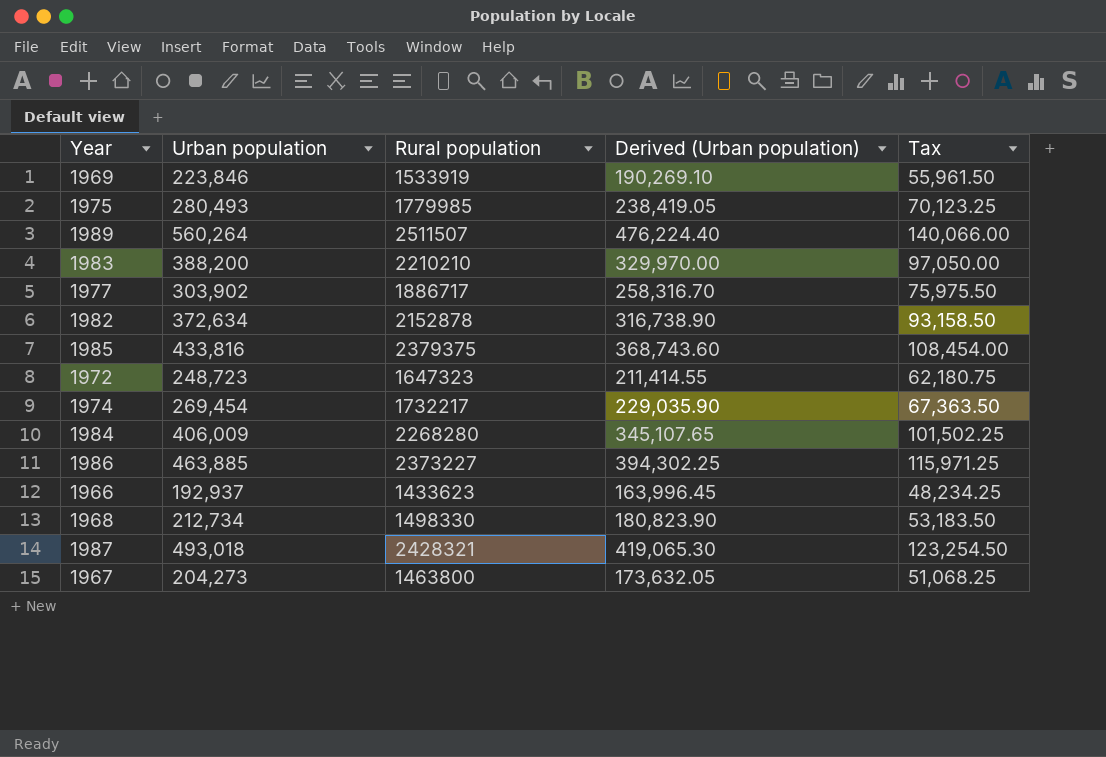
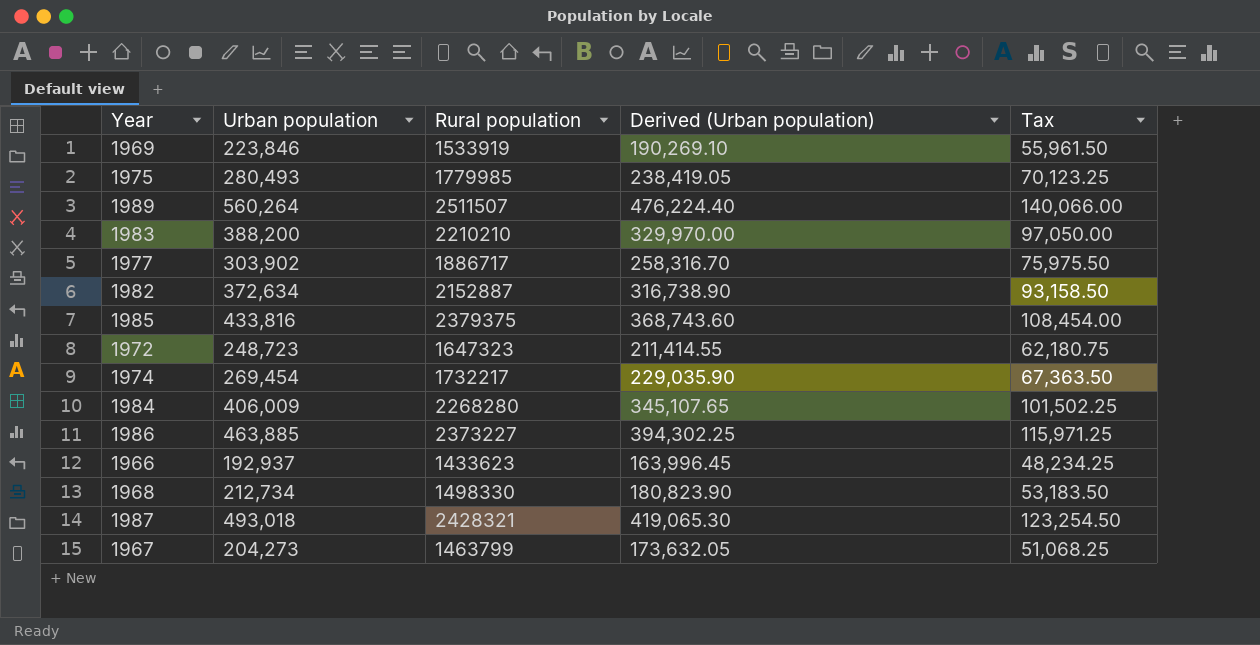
1982 | Rural population: 2152878 -> 2152887
1967 | Rural population: 1463800 -> 1463799

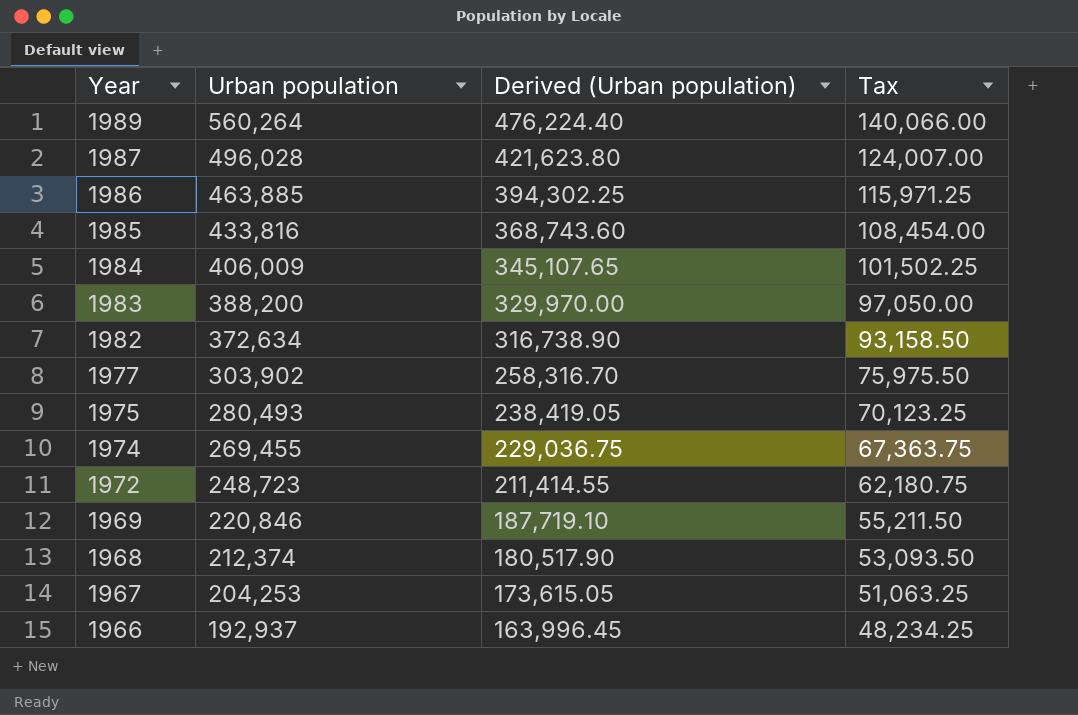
row order: none -> Year descending
column Rural population | position: 3 -> none
1987 | Urban population: 493,018 -> 496,028
1987 | Derived (Urban population): 419,065.30 -> 421,623.80
1987 | Tax: 123,254.50 -> 124,007.00
1974 | Urban population: 269,454 -> 269,455
1974 | Derived (Urban population): 229,035.90 -> 229,036.75
1974 | Tax: 67,363.50 -> 67,363.75
1969 | Urban population: 223,846 -> 220,846
1969 | Derived (Urban population): 190,269.10 -> 187,719.10
1969 | Tax: 55,961.50 -> 55,211.50
1968 | Urban population: 212,734 -> 212,374
1968 | Derived (Urban population): 180,823.90 -> 180,517.90
1968 | Tax: 53,183.50 -> 53,093.50
1967 | Urban population: 204,273 -> 204,253
1967 | Derived (Urban population): 173,632.05 -> 173,615.05
1967 | Tax: 51,068.25 -> 51,063.25

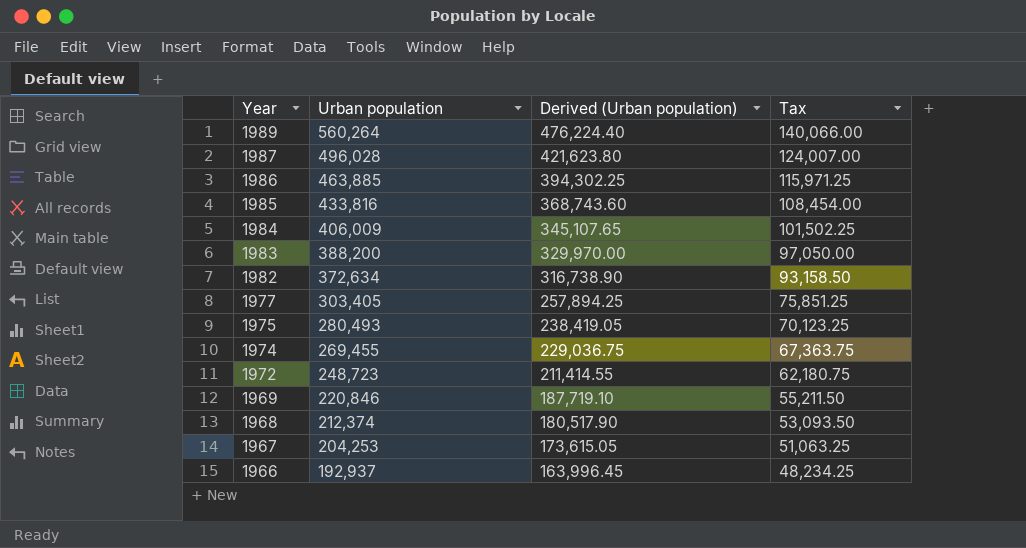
1977 | Urban population: 303,902 -> 303,405
1977 | Derived (Urban population): 258,316.70 -> 257,894.25
1977 | Tax: 75,975.50 -> 75,851.25

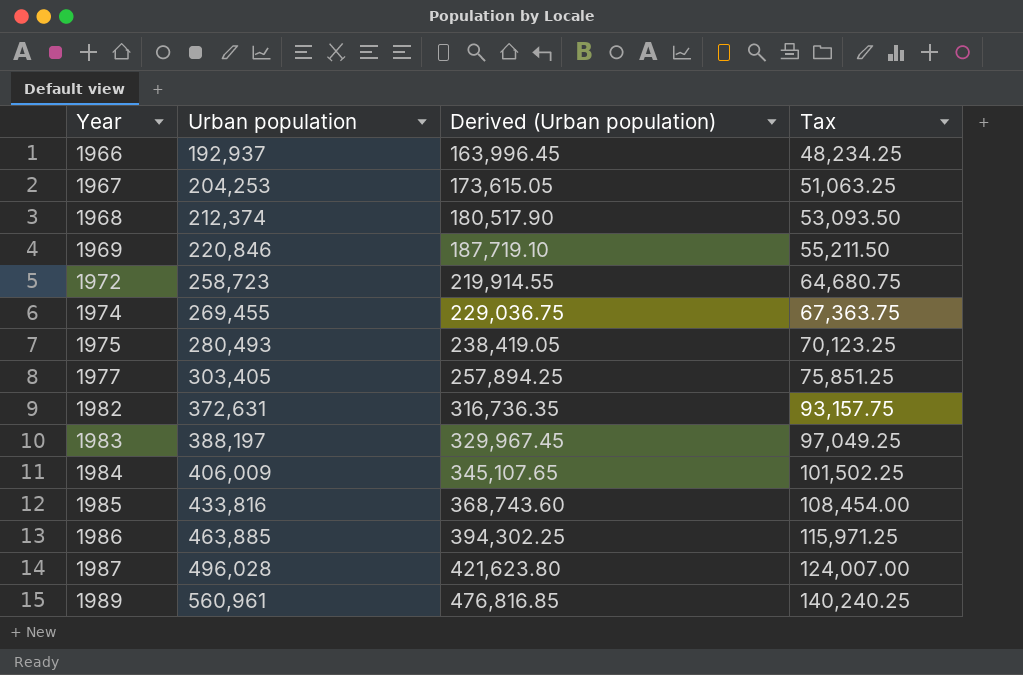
row order: Year descending -> Year ascending
1972 | Urban population: 248,723 -> 258,723
1972 | Derived (Urban population): 211,414.55 -> 219,914.55
1972 | Tax: 62,180.75 -> 64,680.75
1982 | Urban population: 372,634 -> 372,631
1982 | Derived (Urban population): 316,738.90 -> 316,736.35
1982 | Tax: 93,158.50 -> 93,157.75
1983 | Urban population: 388,200 -> 388,197
1983 | Derived (Urban population): 329,970.00 -> 329,967.45
1983 | Tax: 97,050.00 -> 97,049.25
1989 | Urban population: 560,264 -> 560,961
1989 | Derived (Urban population): 476,224.40 -> 476,816.85
1989 | Tax: 140,066.00 -> 140,240.25

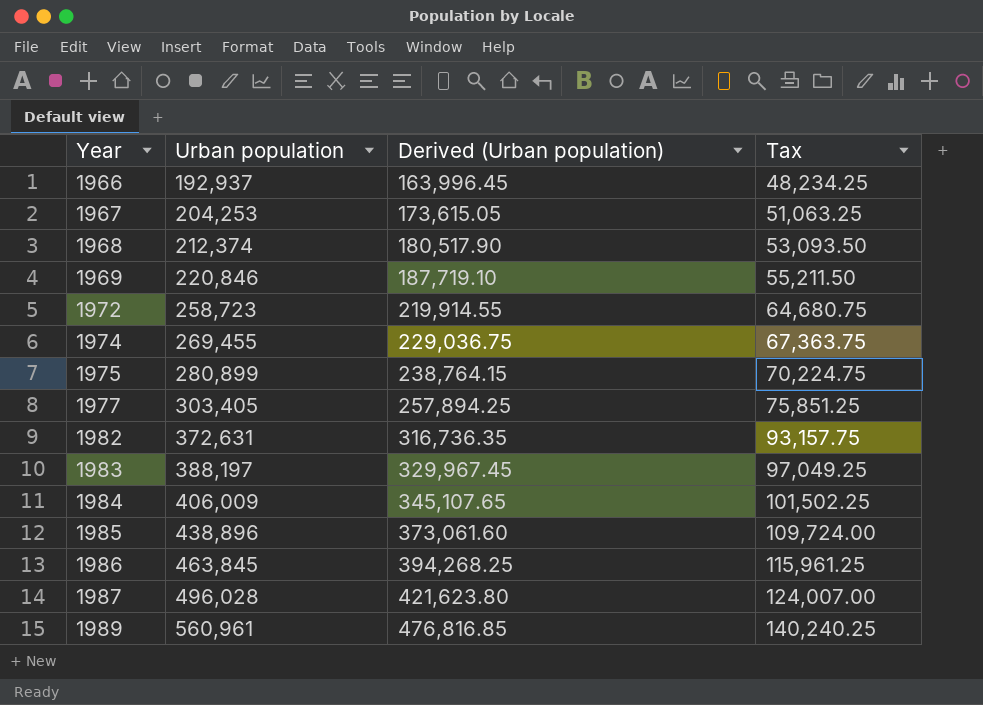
1975 | Urban population: 280,493 -> 280,899
1975 | Derived (Urban population): 238,419.05 -> 238,764.15
1975 | Tax: 70,123.25 -> 70,224.75
1985 | Urban population: 433,816 -> 438,896
1985 | Derived (Urban population): 368,743.60 -> 373,061.60
1985 | Tax: 108,454.00 -> 109,724.00
1986 | Urban population: 463,885 -> 463,845
1986 | Derived (Urban population): 394,302.25 -> 394,268.25
1986 | Tax: 115,971.25 -> 115,961.25

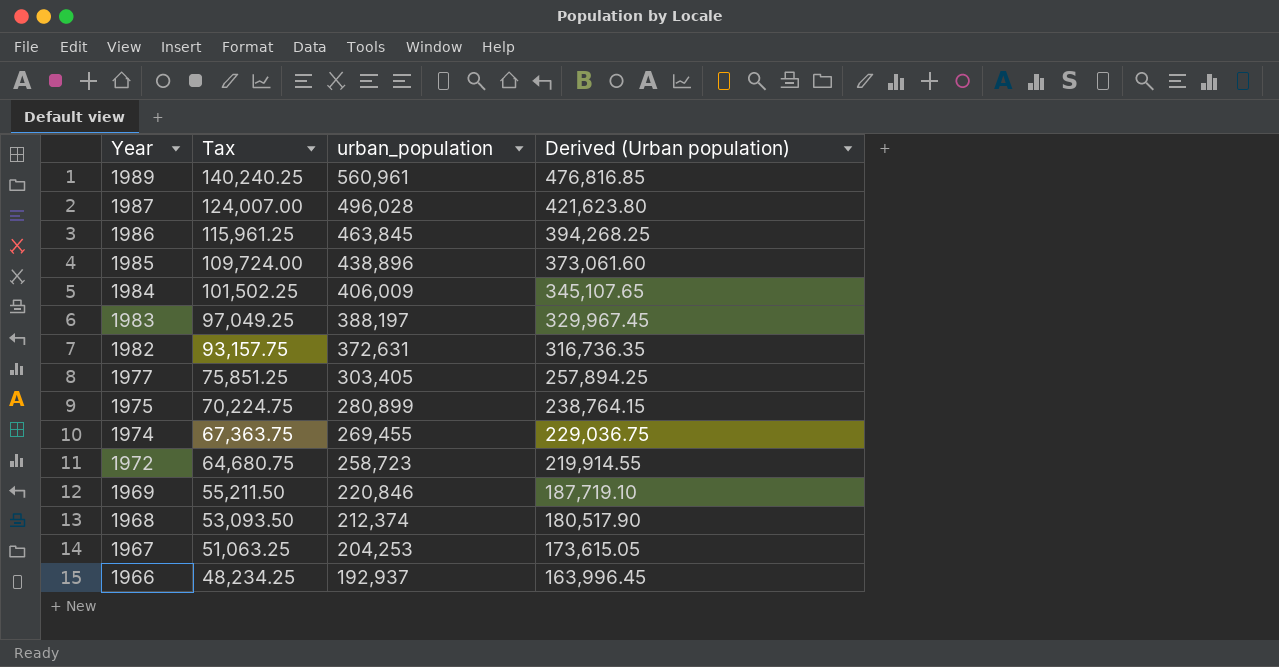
row order: Year ascending -> Year descending
column Tax | position: 4 -> 2
column name: Urban population -> urban_population

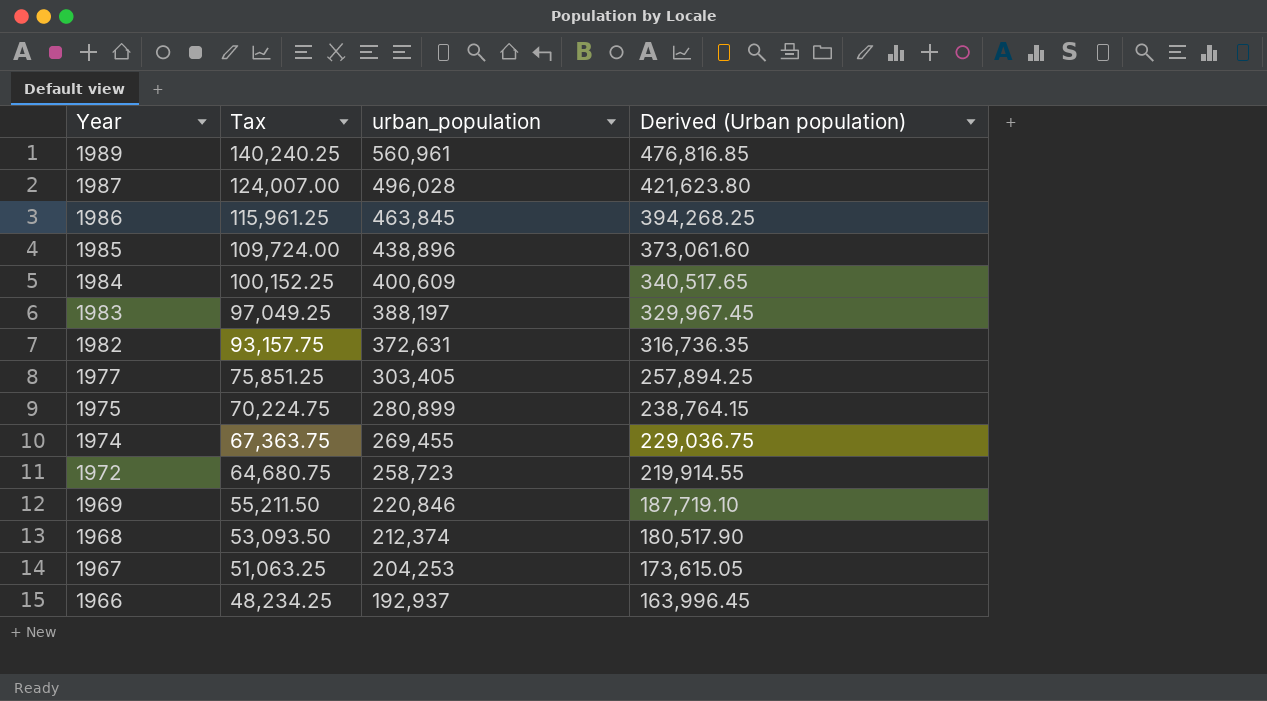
1984 | Tax: 101,502.25 -> 100,152.25
1984 | urban_population: 406,009 -> 400,609
1984 | Derived (Urban population): 345,107.65 -> 340,517.65

